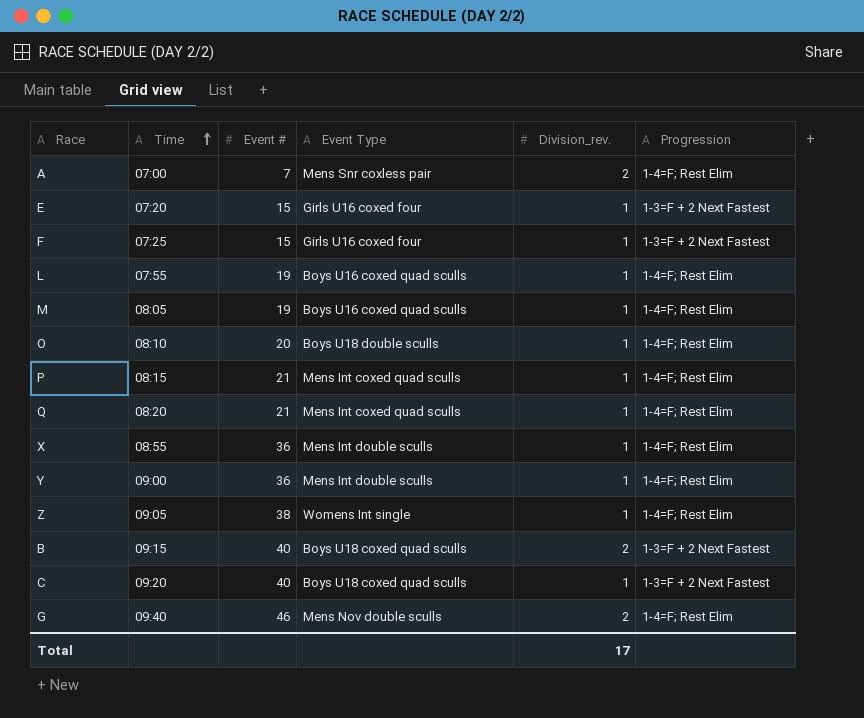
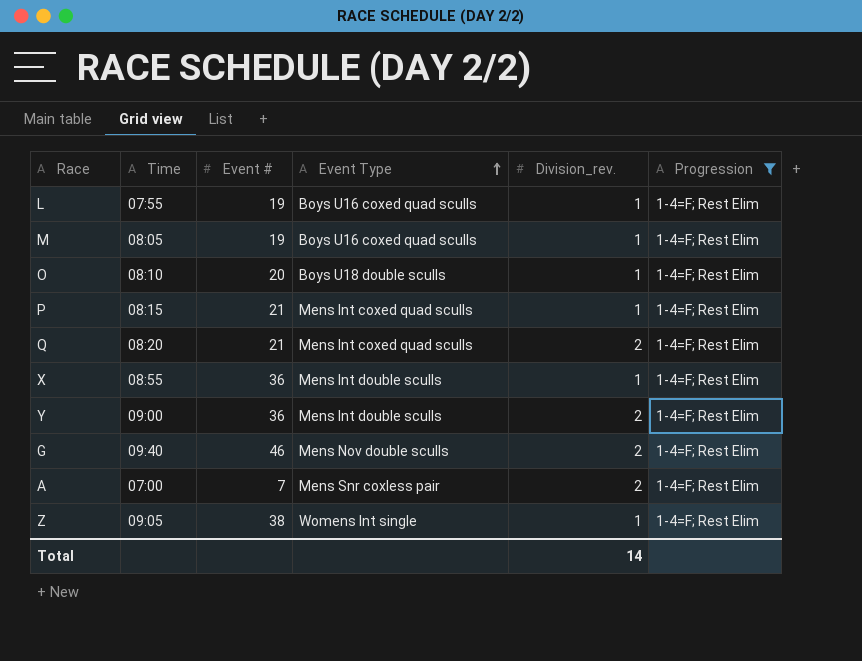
filter: none -> Progression = 1-4=F; Rest Elim
row order: Time ascending -> Event Type ascending
Q | Division_rev.: 1 -> 2
Y | Division_rev.: 1 -> 2
Total | Division_rev.: 17 -> 14

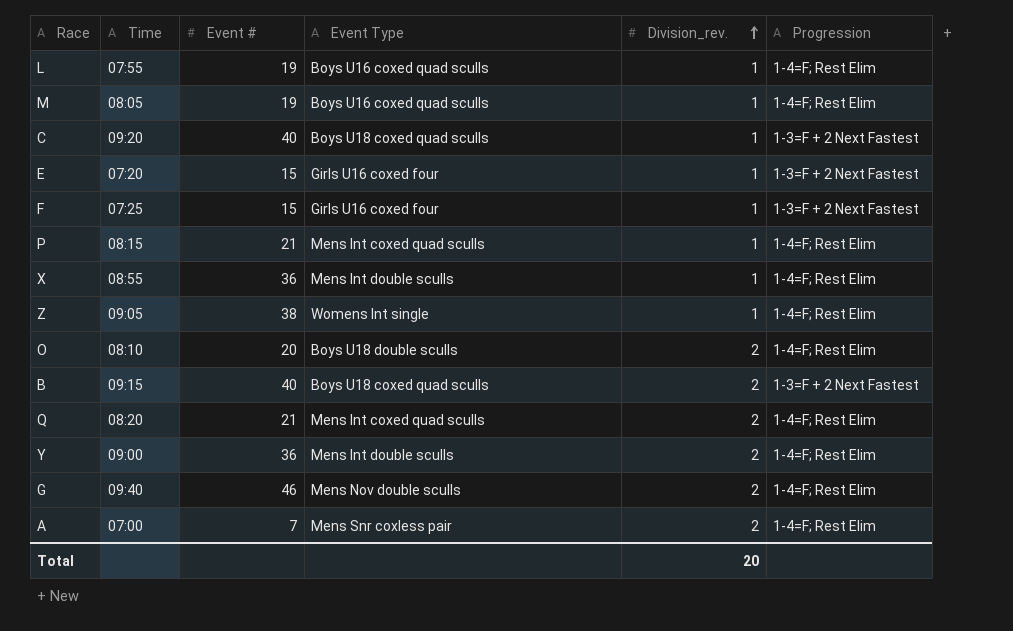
filter: Progression = 1-4=F; Rest Elim -> none
row order: Event Type ascending -> Division_rev. ascending
O | Division_rev.: 1 -> 2
Total | Division_rev.: 14 -> 20

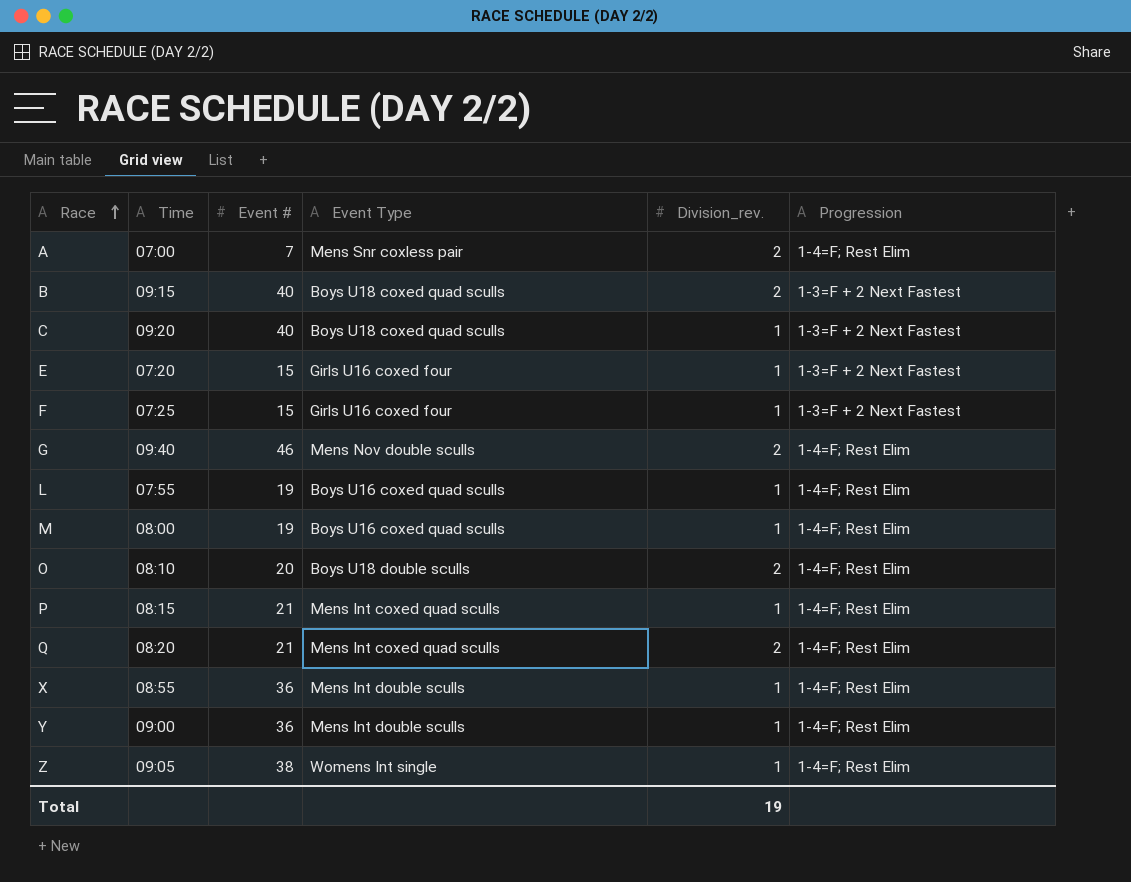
row order: Division_rev. ascending -> Race ascending
M | Time: 08:05 -> 08:00
Y | Division_rev.: 2 -> 1
Total | Division_rev.: 20 -> 19

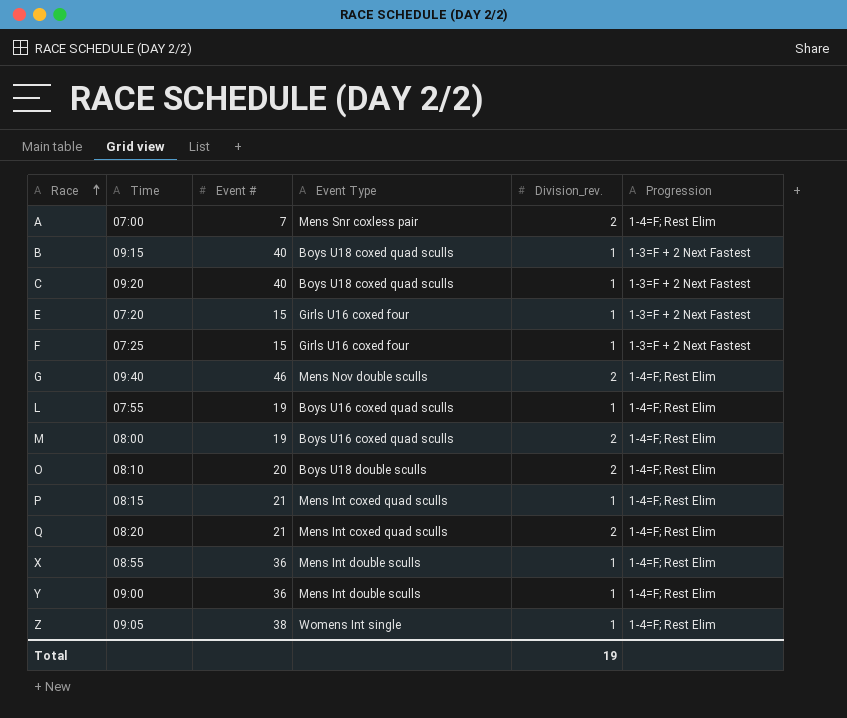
B | Division_rev.: 2 -> 1
M | Division_rev.: 1 -> 2

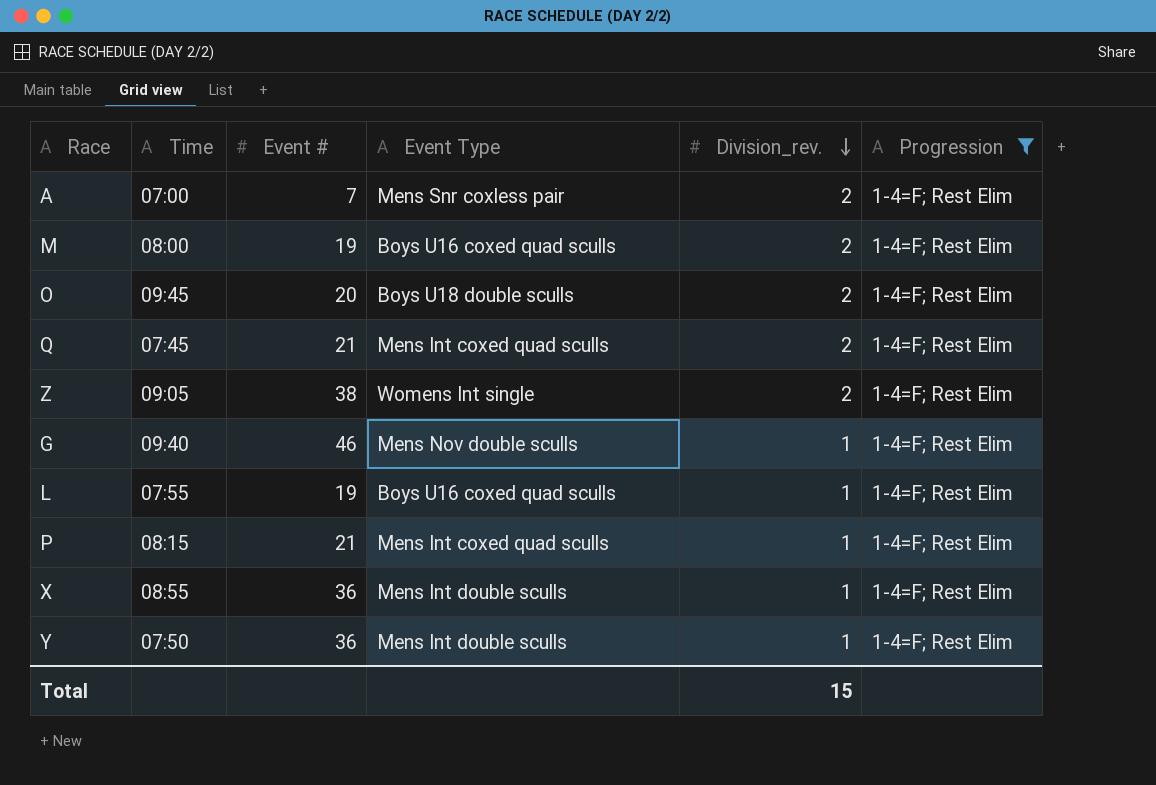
filter: none -> Progression = 1-4=F; Rest Elim
row order: Race ascending -> Division_rev. descending
O | Time: 08:10 -> 09:45
Q | Time: 08:20 -> 07:45
Z | Division_rev.: 1 -> 2
G | Division_rev.: 2 -> 1
Y | Time: 09:00 -> 07:50
Total | Division_rev.: 19 -> 15

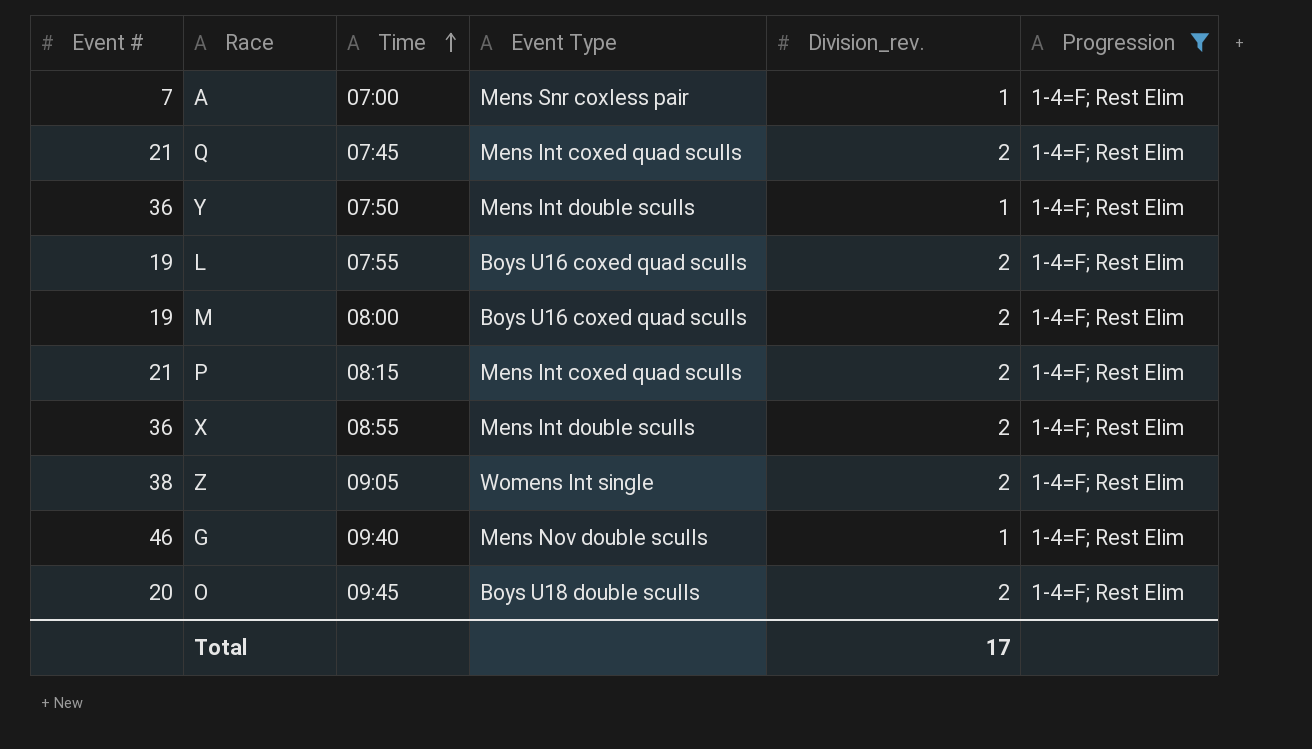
row order: Division_rev. descending -> Time ascending
column Event # | position: 3 -> 1
A | Division_rev.: 2 -> 1
L | Division_rev.: 1 -> 2
P | Division_rev.: 1 -> 2
X | Division_rev.: 1 -> 2
Total | Division_rev.: 15 -> 17

